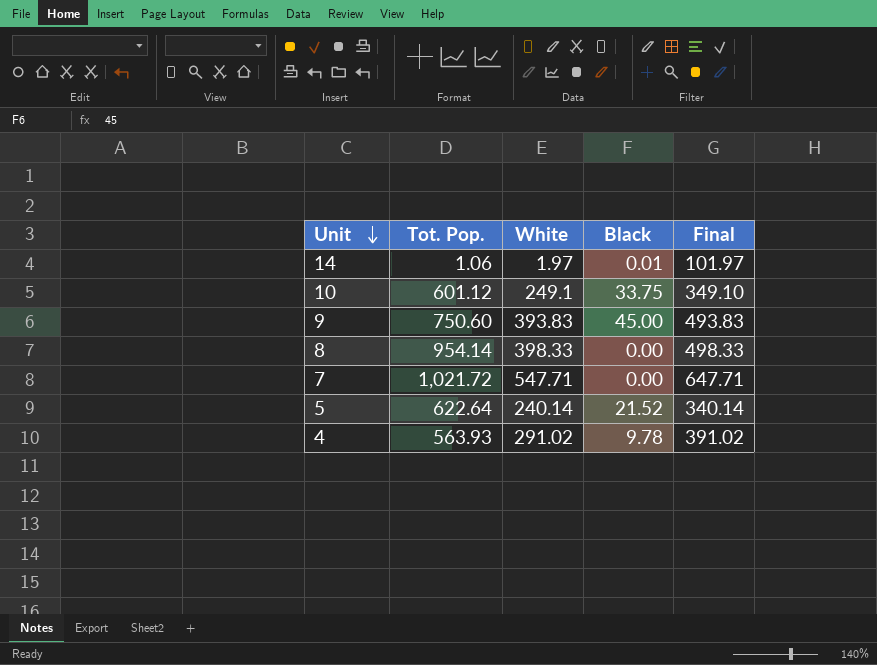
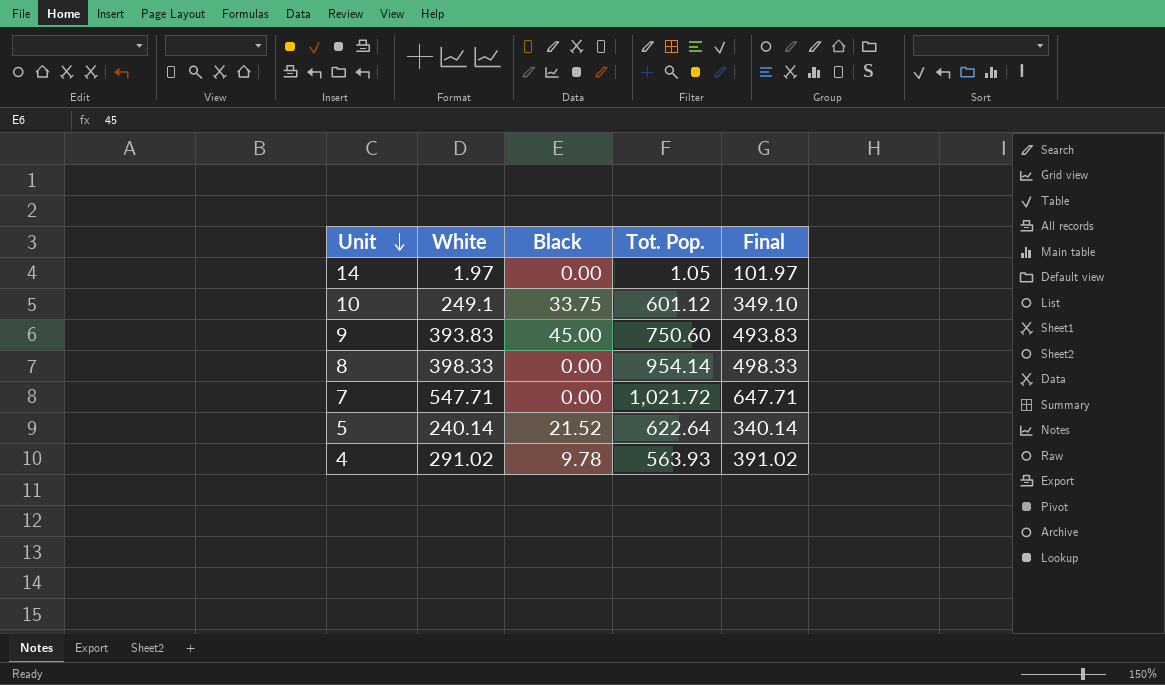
column Tot. Pop. | position: 2 -> 4
14 | Black: 0.01 -> 0.00
14 | Tot. Pop.: 1.06 -> 1.05

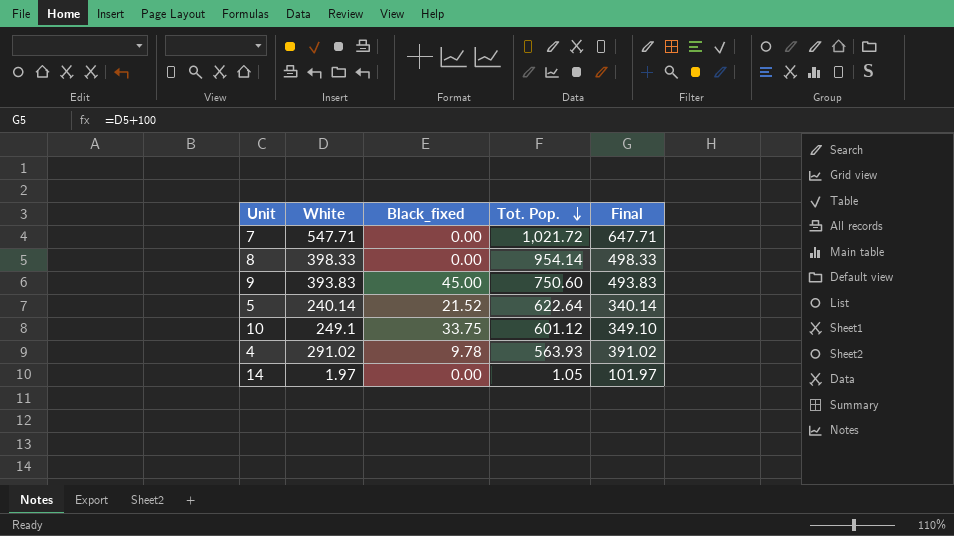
row order: Unit descending -> Tot. Pop. descending
column name: Black -> Black_fixed

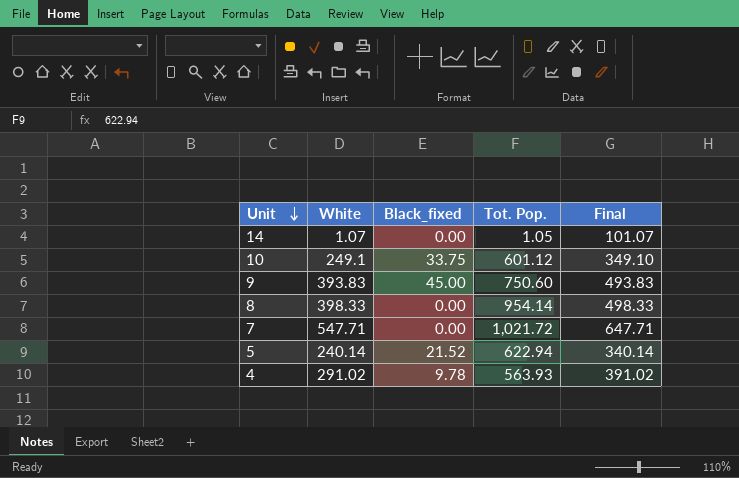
row order: Tot. Pop. descending -> Unit descending
14 | White: 1.97 -> 1.07
14 | Final: 101.97 -> 101.07
5 | Tot. Pop.: 622.64 -> 622.94

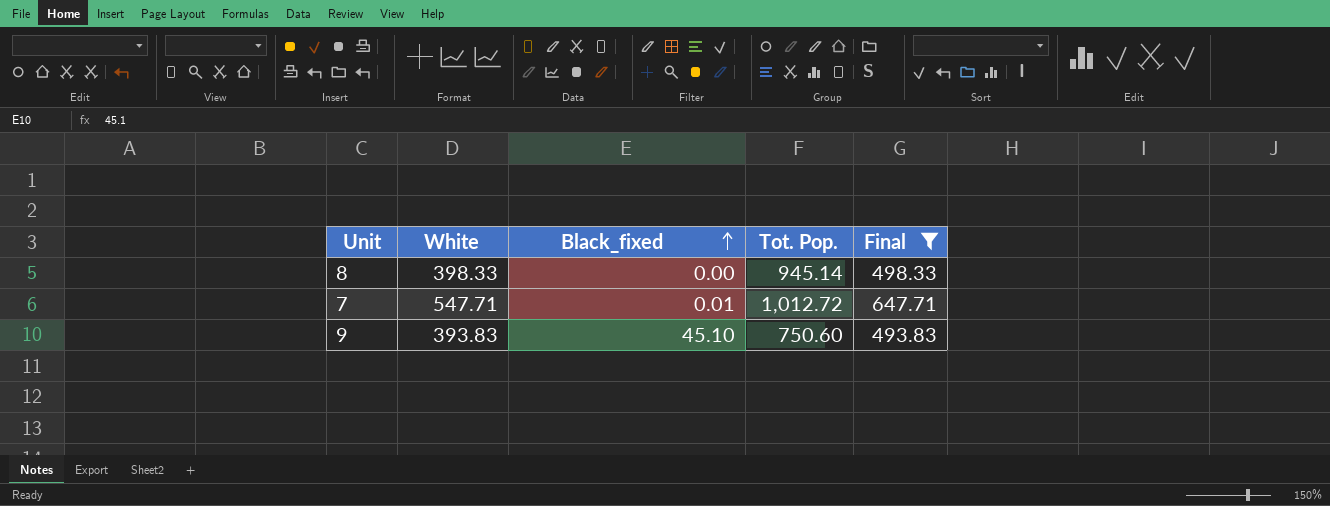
filter: none -> Final >= 493.83
row order: Unit descending -> Black_fixed ascending
8 | Tot. Pop.: 954.14 -> 945.14
7 | Black_fixed: 0.00 -> 0.01
7 | Tot. Pop.: 1,021.72 -> 1,012.72
9 | Black_fixed: 45.00 -> 45.10

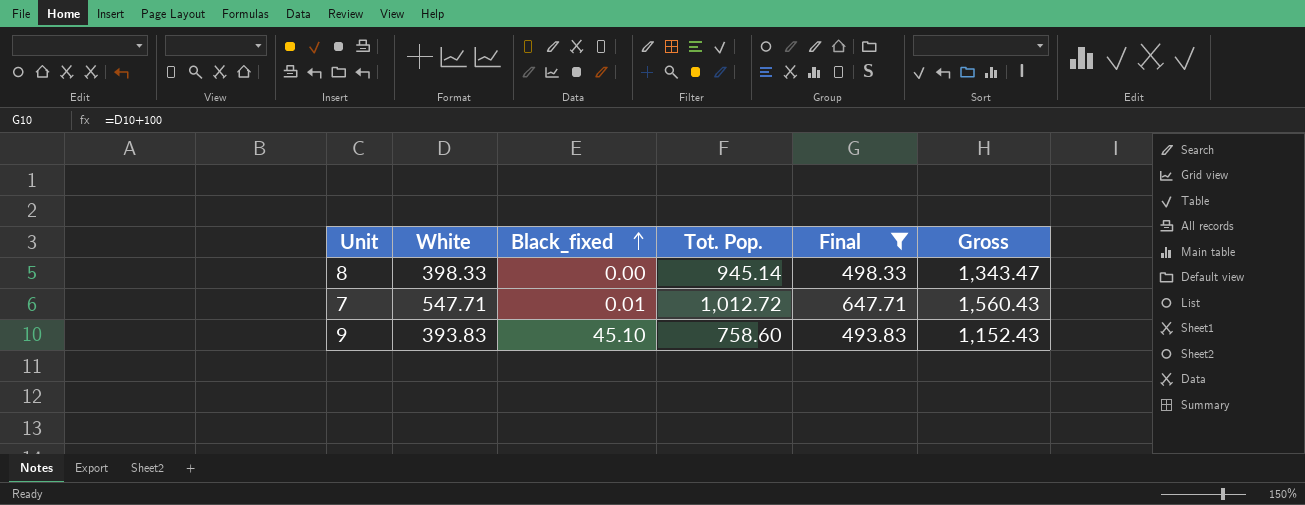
column Gross | formula: none -> [White] + [Tot. Pop.]
9 | Tot. Pop.: 750.60 -> 758.60

